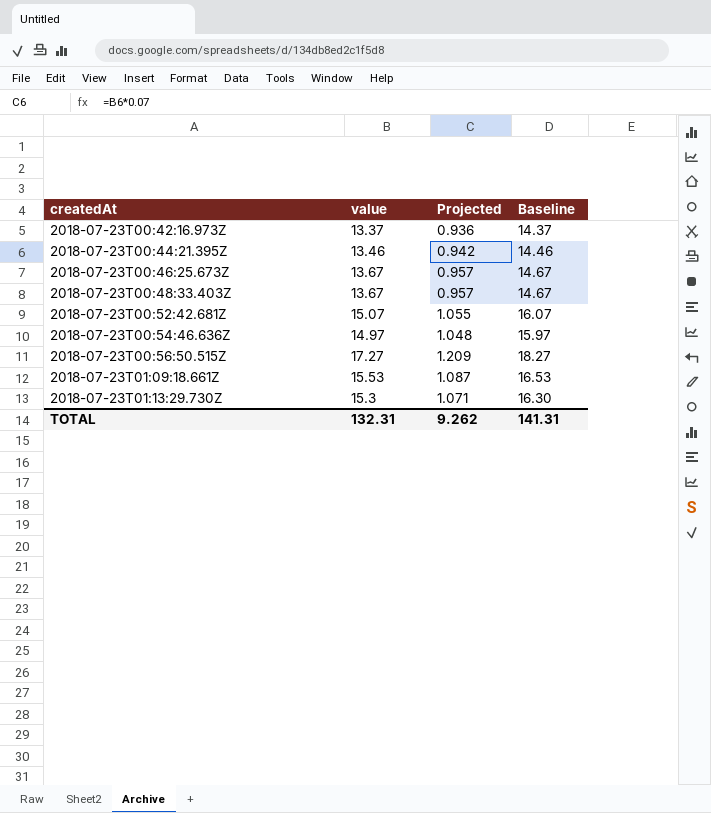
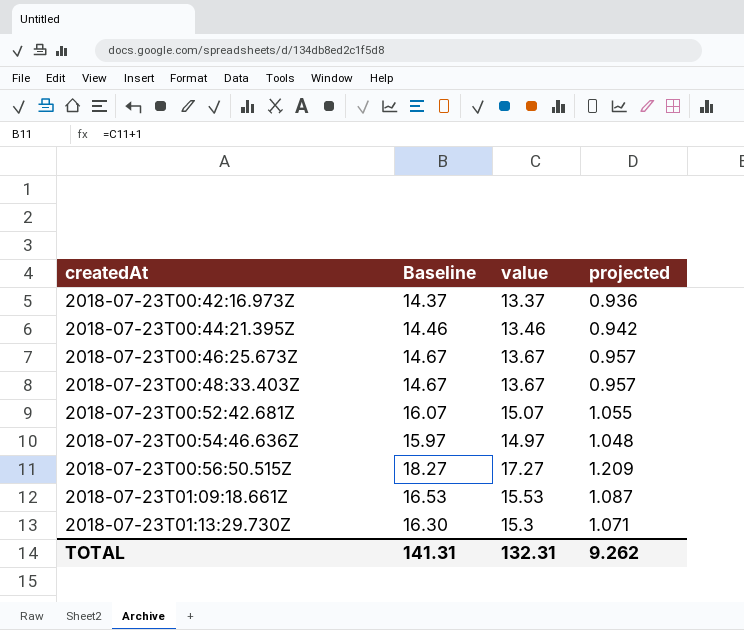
column Baseline | position: 4 -> 2
column name: Projected -> projected

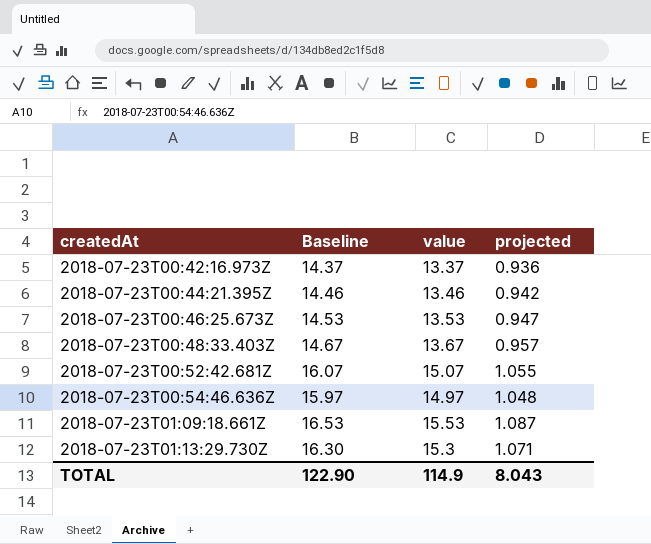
row 2018-07-23T00:56:50.515Z: 18.27 | 17.27 | 1.209 -> none
2018-07-23T00:46:25.673Z | Baseline: 14.67 -> 14.53
2018-07-23T00:46:25.673Z | value: 13.67 -> 13.53
2018-07-23T00:46:25.673Z | projected: 0.957 -> 0.947
TOTAL | Baseline: 141.31 -> 122.90
TOTAL | value: 132.31 -> 114.9
TOTAL | projected: 9.262 -> 8.043

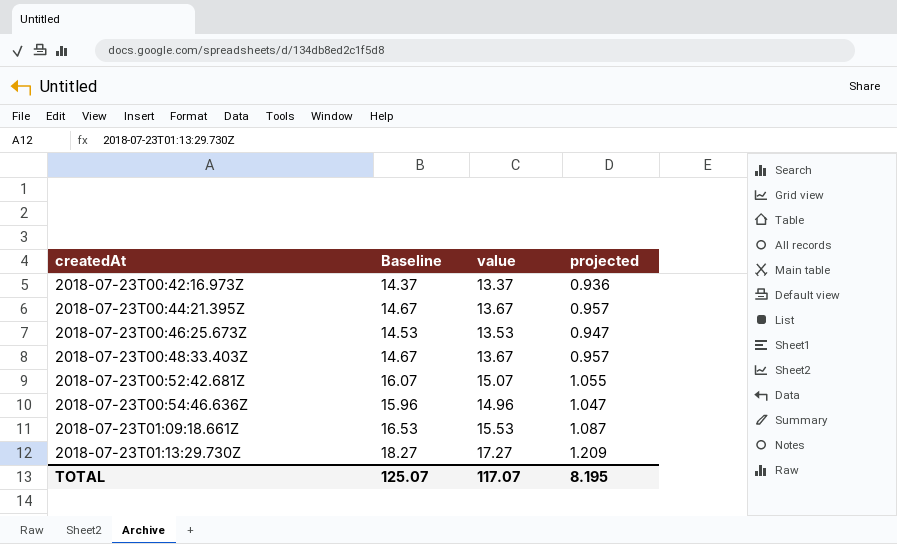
2018-07-23T00:44:21.395Z | Baseline: 14.46 -> 14.67
2018-07-23T00:44:21.395Z | value: 13.46 -> 13.67
2018-07-23T00:44:21.395Z | projected: 0.942 -> 0.957
2018-07-23T00:54:46.636Z | Baseline: 15.97 -> 15.96
2018-07-23T00:54:46.636Z | value: 14.97 -> 14.96
2018-07-23T00:54:46.636Z | projected: 1.048 -> 1.047
2018-07-23T01:13:29.730Z | Baseline: 16.30 -> 18.27
2018-07-23T01:13:29.730Z | value: 15.3 -> 17.27
2018-07-23T01:13:29.730Z | projected: 1.071 -> 1.209
TOTAL | Baseline: 122.90 -> 125.07
TOTAL | value: 114.9 -> 117.07
TOTAL | projected: 8.043 -> 8.195

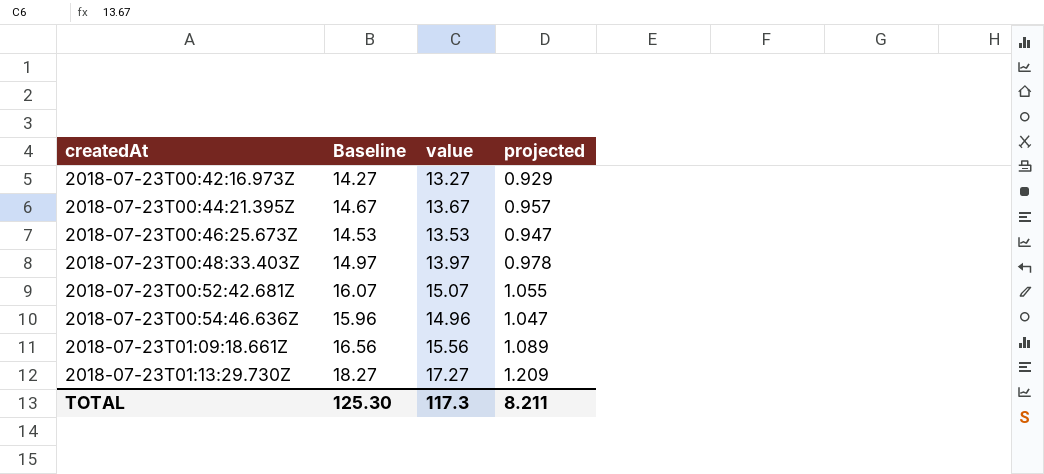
2018-07-23T00:42:16.973Z | Baseline: 14.37 -> 14.27
2018-07-23T00:42:16.973Z | value: 13.37 -> 13.27
2018-07-23T00:42:16.973Z | projected: 0.936 -> 0.929
2018-07-23T00:48:33.403Z | Baseline: 14.67 -> 14.97
2018-07-23T00:48:33.403Z | value: 13.67 -> 13.97
2018-07-23T00:48:33.403Z | projected: 0.957 -> 0.978
2018-07-23T01:09:18.661Z | Baseline: 16.53 -> 16.56
2018-07-23T01:09:18.661Z | value: 15.53 -> 15.56
2018-07-23T01:09:18.661Z | projected: 1.087 -> 1.089
TOTAL | Baseline: 125.07 -> 125.30
TOTAL | value: 117.07 -> 117.3
TOTAL | projected: 8.195 -> 8.211

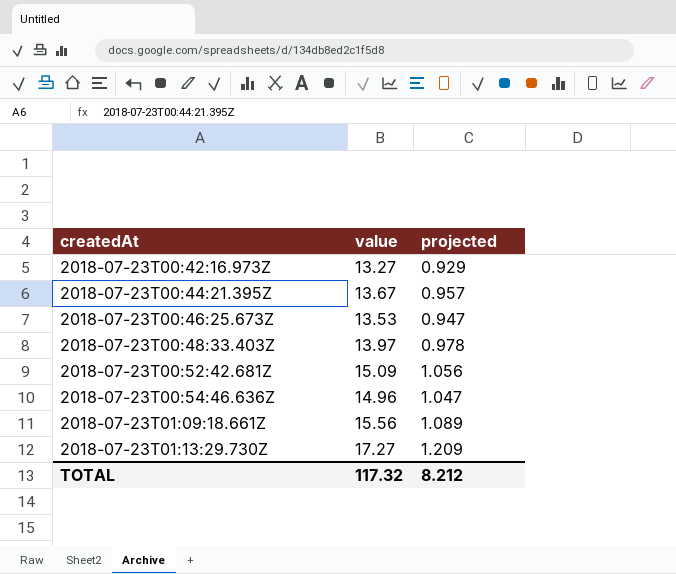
column Baseline | formula: [value] + 1 -> none
2018-07-23T00:52:42.681Z | value: 15.07 -> 15.09
2018-07-23T00:52:42.681Z | projected: 1.055 -> 1.056
TOTAL | value: 117.3 -> 117.32
TOTAL | projected: 8.211 -> 8.212

